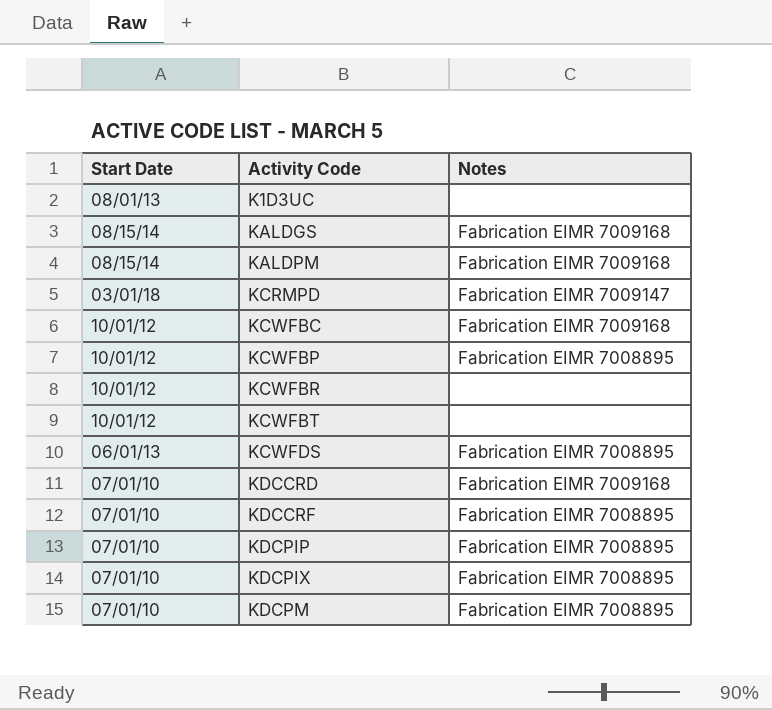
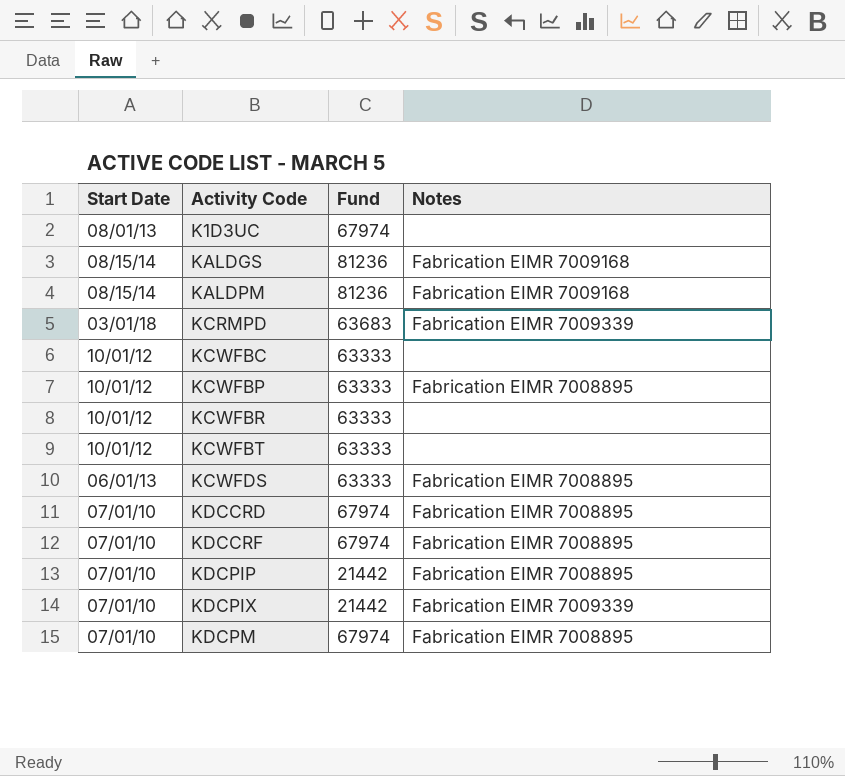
column Fund | position: none -> 3
KCRMPD | Notes: Fabrication EIMR 7009147 -> Fabrication EIMR 7009339
KCWFBC | Notes: Fabrication EIMR 7009168 -> none
KDCCRD | Notes: Fabrication EIMR 7009168 -> Fabrication EIMR 7008895
KDCPIX | Notes: Fabrication EIMR 7008895 -> Fabrication EIMR 7009339

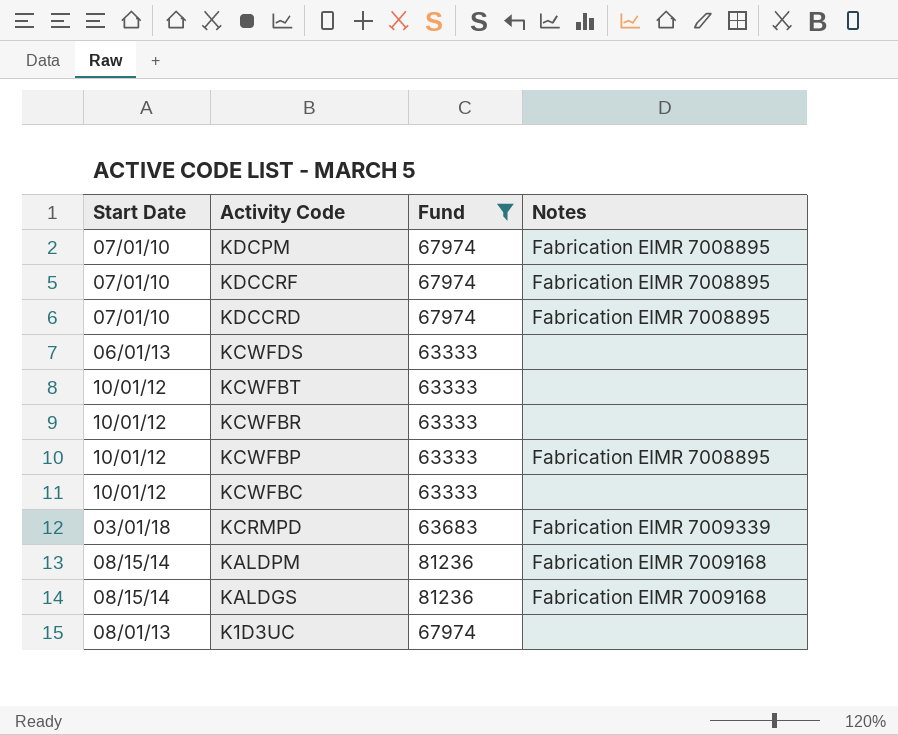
filter: none -> Fund != 21442
row order: Activity Code ascending -> Activity Code descending
KCWFDS | Notes: Fabrication EIMR 7008895 -> none

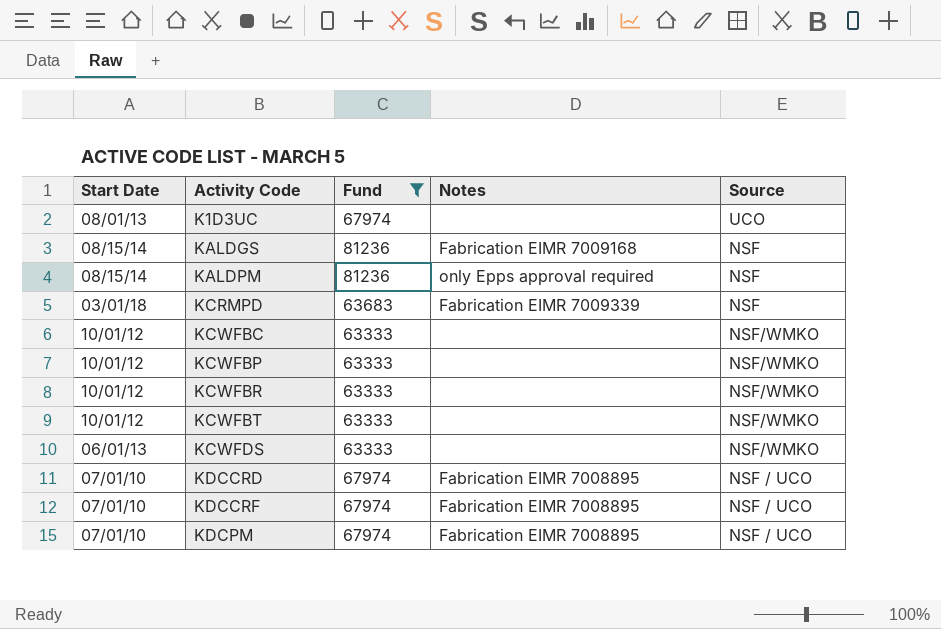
row order: Activity Code descending -> Activity Code ascending
column Source | position: none -> 5
KALDPM | Notes: Fabrication EIMR 7009168 -> only Epps approval required
KCWFBP | Notes: Fabrication EIMR 7008895 -> none

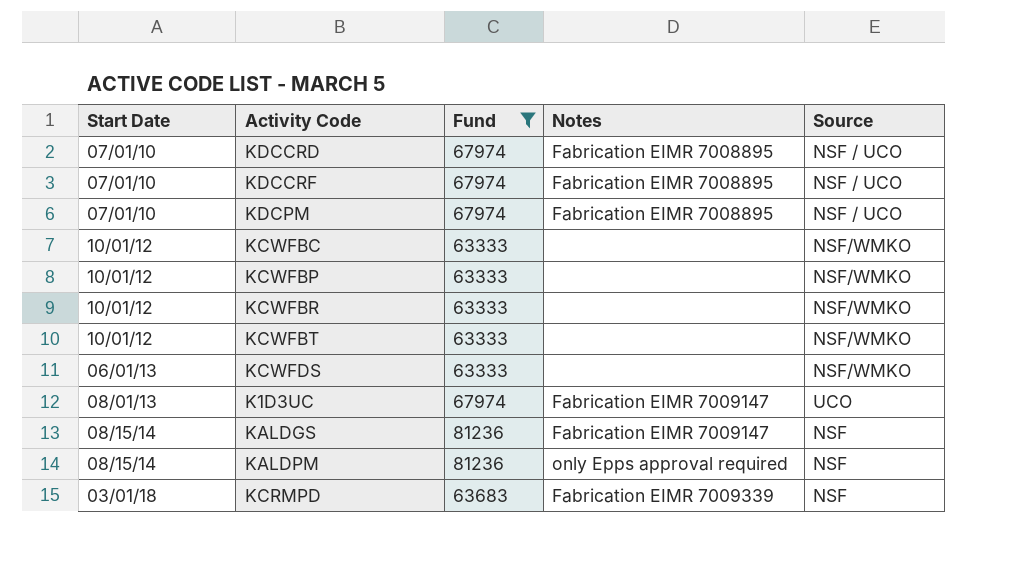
row order: Activity Code ascending -> Start Date ascending
K1D3UC | Notes: none -> Fabrication EIMR 7009147
KALDGS | Notes: Fabrication EIMR 7009168 -> Fabrication EIMR 7009147

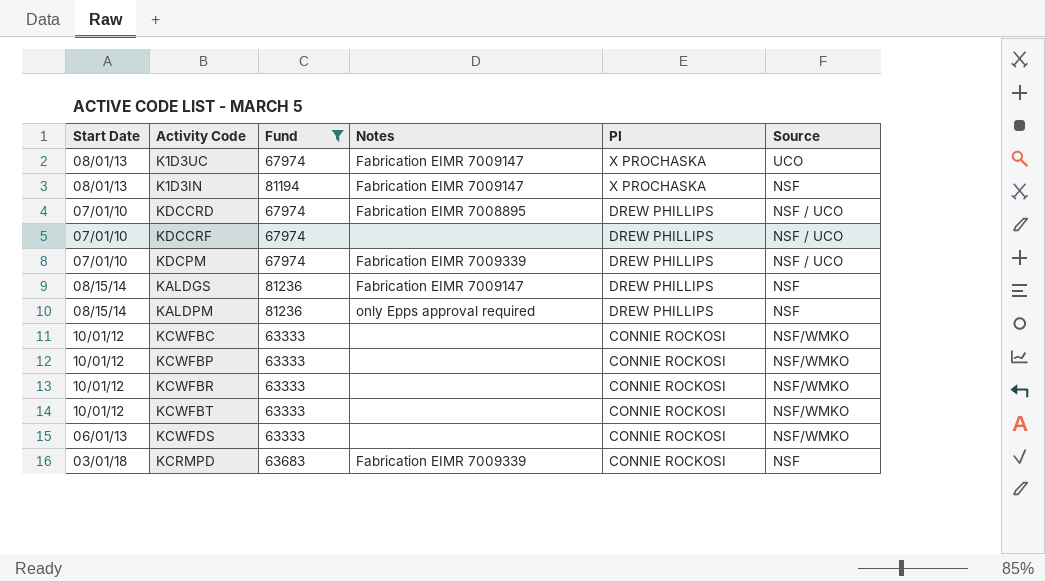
row order: Start Date ascending -> PI descending
column PI | position: none -> 5
row K1D3IN: none -> 08/01/13 | 81194 | Fabrication EIMR 7009147 | X PROCHASKA | NSF
KDCCRF | Notes: Fabrication EIMR 7008895 -> none
KDCPM | Notes: Fabrication EIMR 7008895 -> Fabrication EIMR 7009339

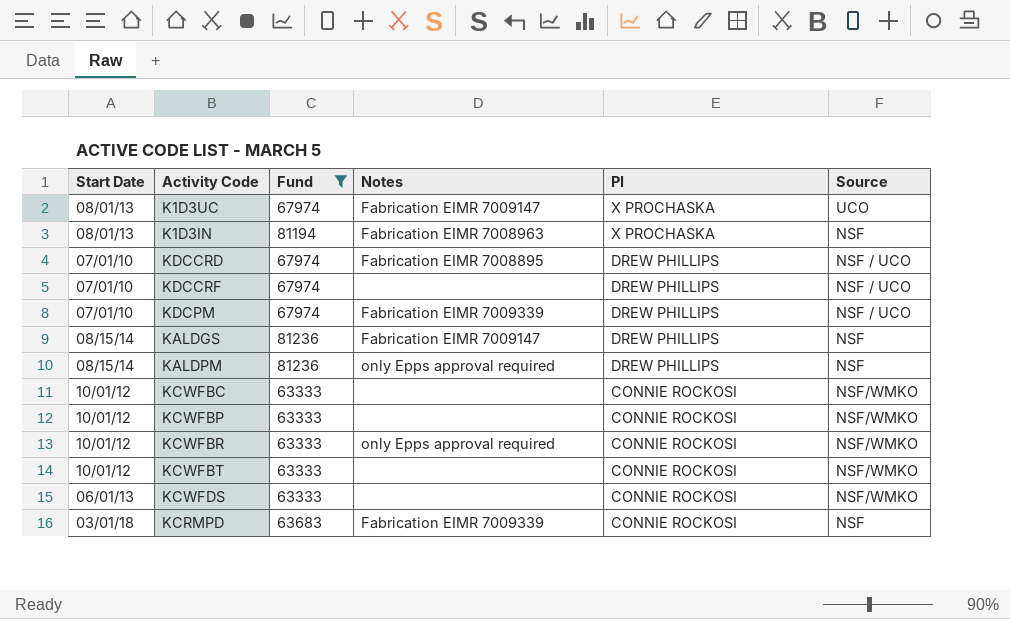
K1D3IN | Notes: Fabrication EIMR 7009147 -> Fabrication EIMR 7008963
KCWFBR | Notes: none -> only Epps approval required

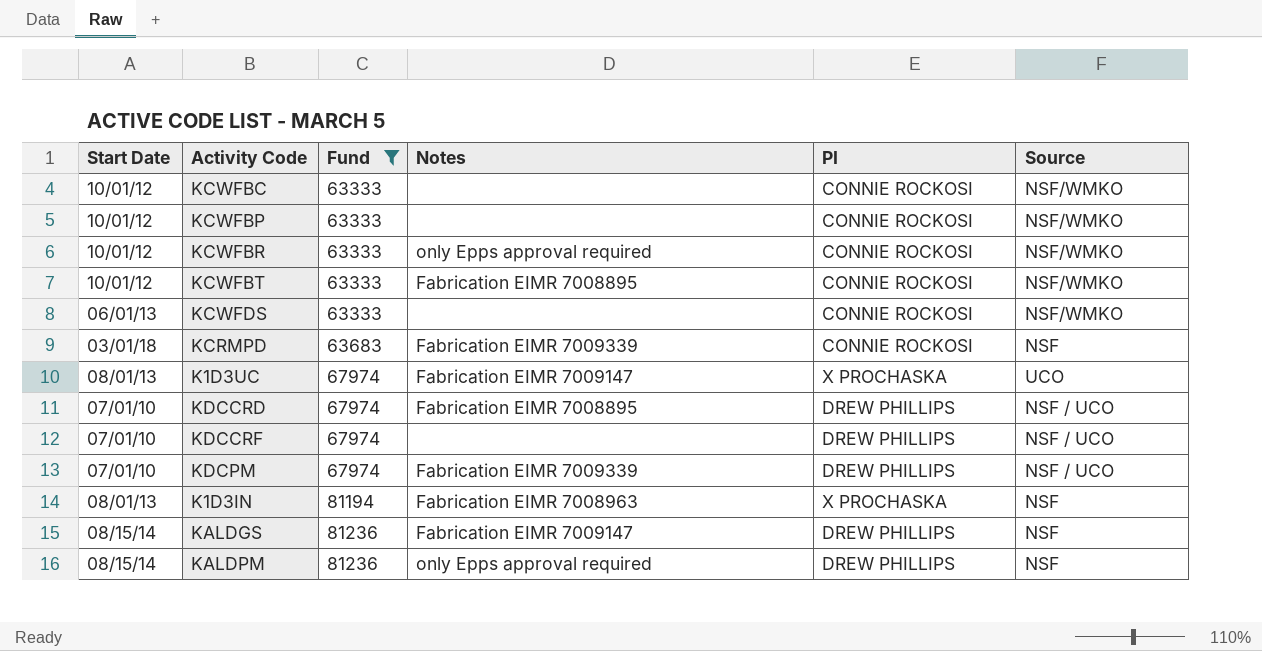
row order: PI descending -> Fund ascending
KCWFBT | Notes: none -> Fabrication EIMR 7008895

